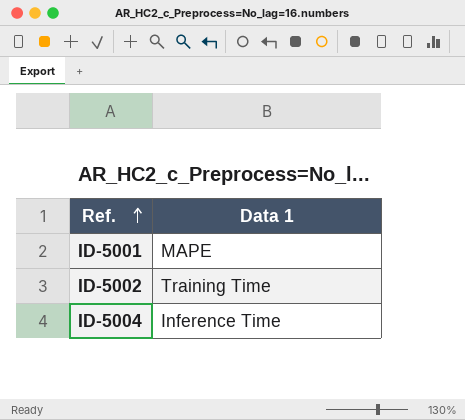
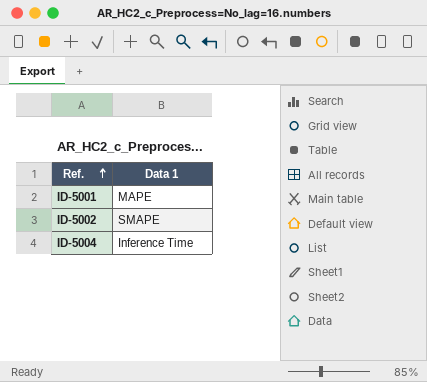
ID-5002 | Data 1: Training Time -> SMAPE

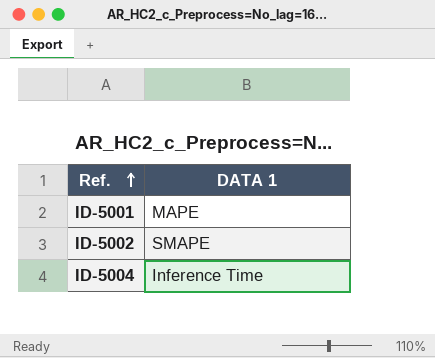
column name: Data 1 -> DATA 1

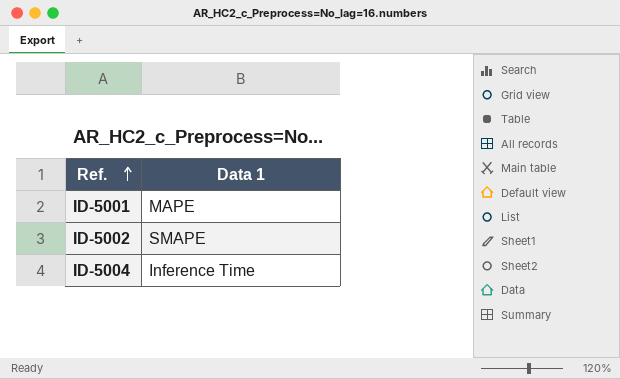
column name: DATA 1 -> Data 1

